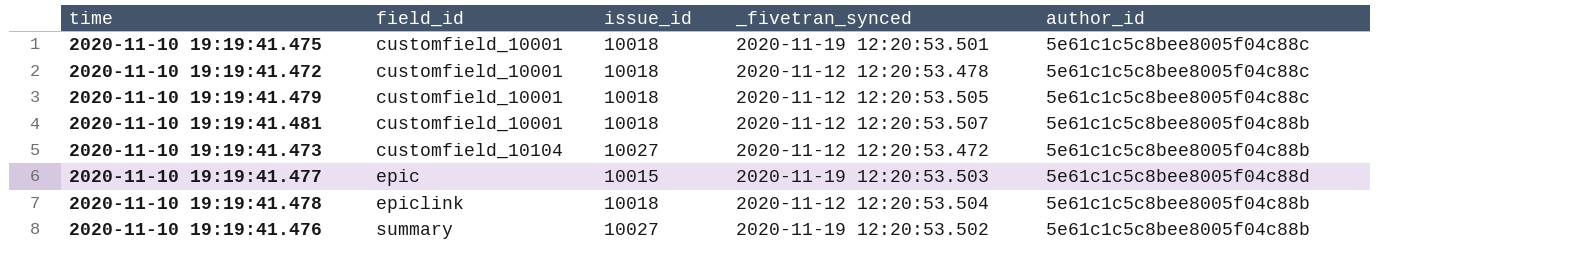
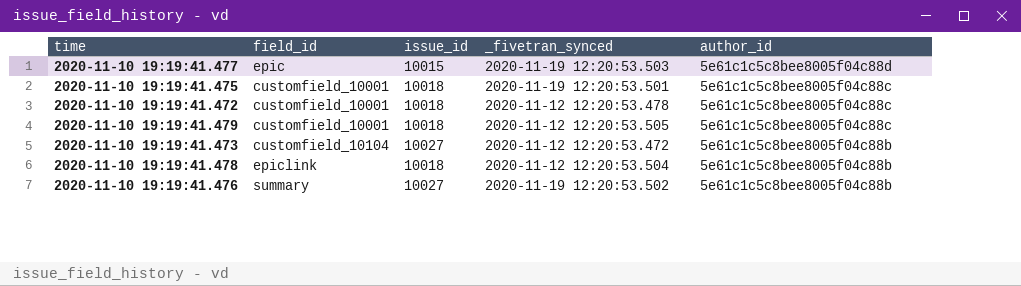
row order: field_id ascending -> author_id descending
row 2020-11-10 19:19:41.481: customfield_10001 | 10018 | 2020-11-12 12:20:53.507 | 5e61c1c5c8bee8005f04c88b -> none

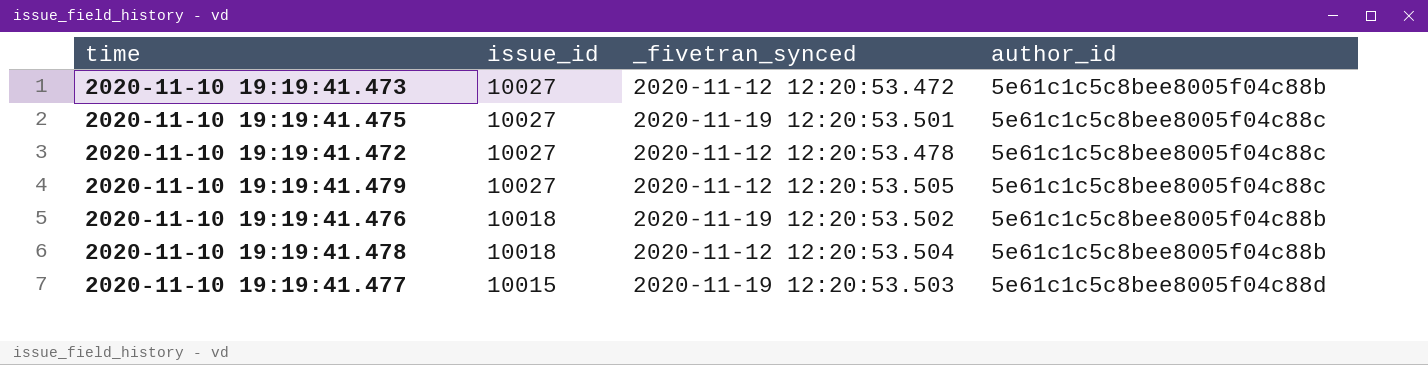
row order: author_id descending -> issue_id descending
column field_id | position: 2 -> none
2020-11-10 19:19:41.475 | issue_id: 10018 -> 10027
2020-11-10 19:19:41.472 | issue_id: 10018 -> 10027
2020-11-10 19:19:41.479 | issue_id: 10018 -> 10027
2020-11-10 19:19:41.476 | issue_id: 10027 -> 10018

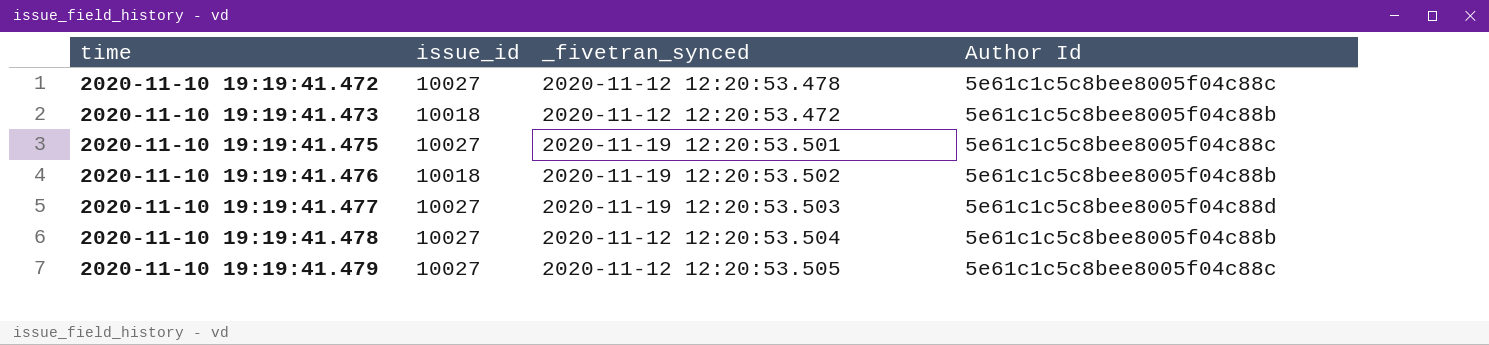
row order: issue_id descending -> time ascending
column name: author_id -> Author Id
2020-11-10 19:19:41.473 | issue_id: 10027 -> 10018
2020-11-10 19:19:41.477 | issue_id: 10015 -> 10027
2020-11-10 19:19:41.478 | issue_id: 10018 -> 10027

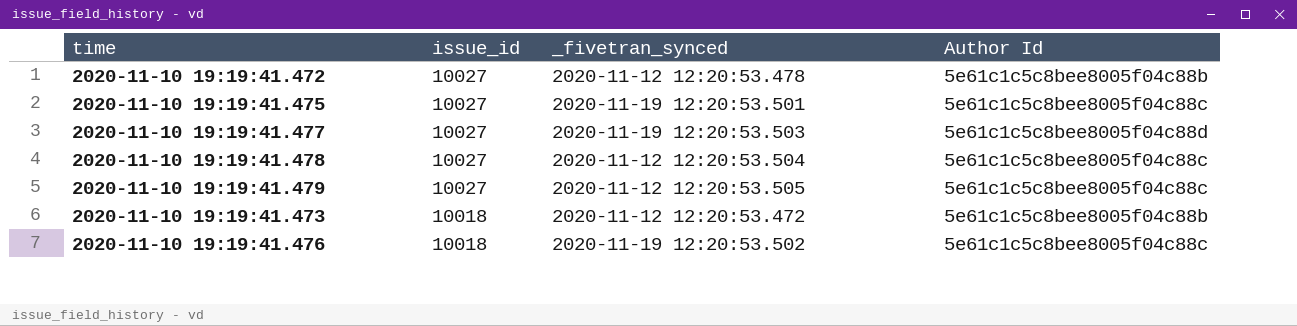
row order: time ascending -> issue_id descending
2020-11-10 19:19:41.472 | Author Id: 5e61c1c5c8bee8005f04c88c -> 5e61c1c5c8bee8005f04c88b
2020-11-10 19:19:41.478 | Author Id: 5e61c1c5c8bee8005f04c88b -> 5e61c1c5c8bee8005f04c88c
2020-11-10 19:19:41.476 | Author Id: 5e61c1c5c8bee8005f04c88b -> 5e61c1c5c8bee8005f04c88c

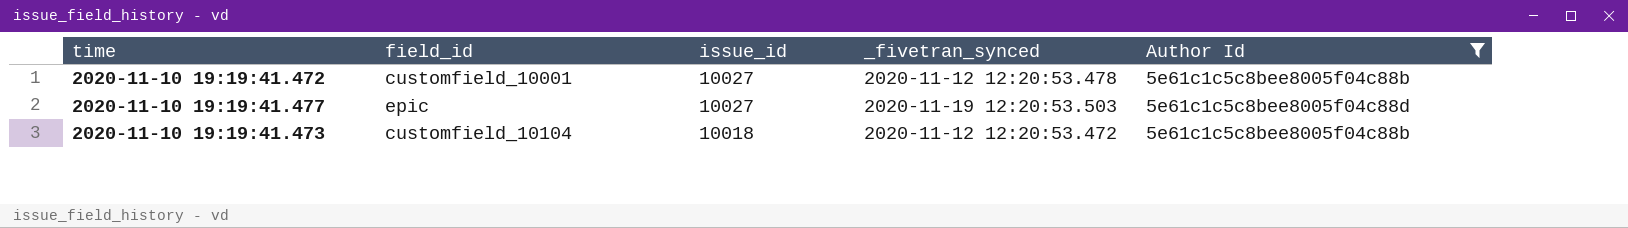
filter: none -> Author Id != 5e61c1c5c8bee8005f04c88c
column field_id | position: none -> 2

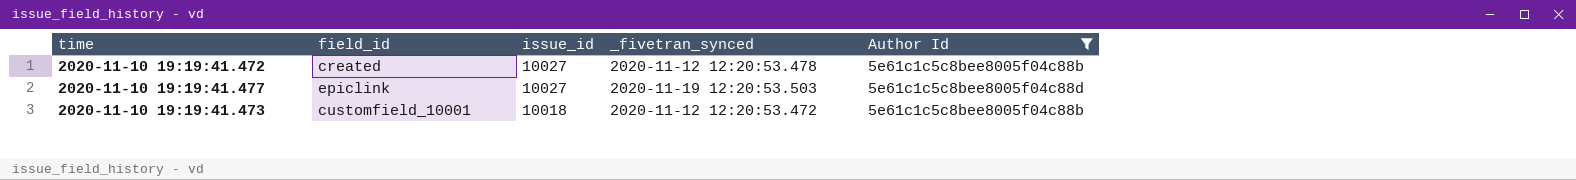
2020-11-10 19:19:41.472 | field_id: customfield_10001 -> created
2020-11-10 19:19:41.477 | field_id: epic -> epiclink
2020-11-10 19:19:41.473 | field_id: customfield_10104 -> customfield_10001

